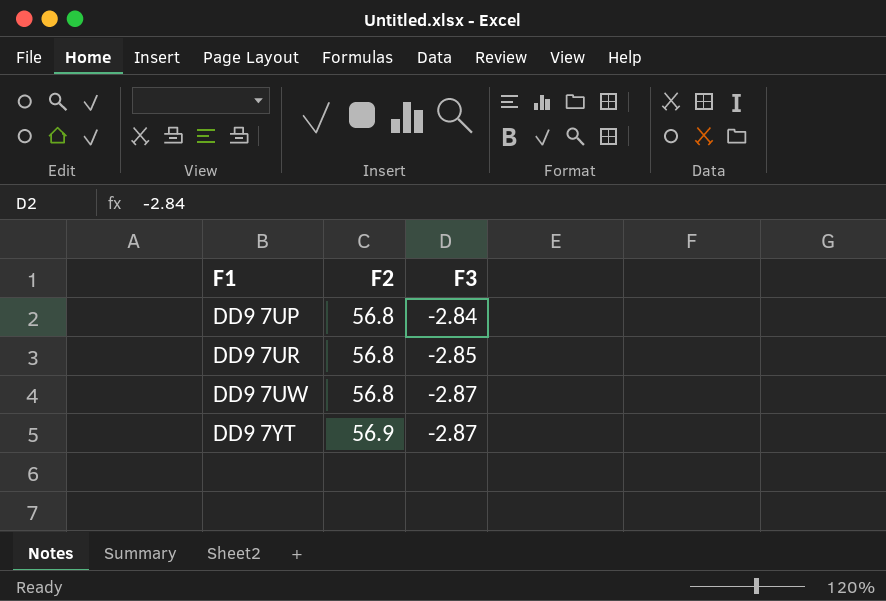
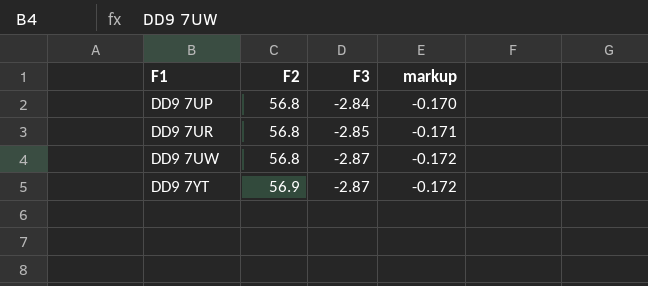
column markup | formula: none -> [F3] * 0.06

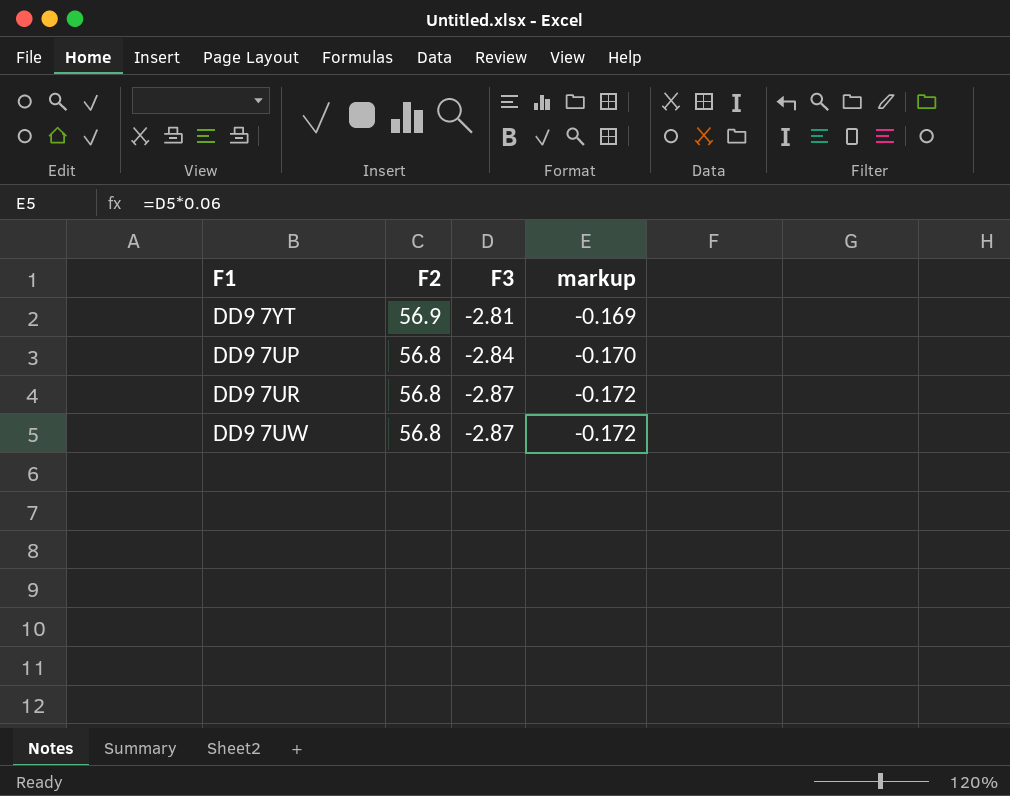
row order: F1 ascending -> F2 descending
DD9 7YT | F3: -2.87 -> -2.81
DD9 7YT | markup: -0.172 -> -0.169
DD9 7UR | F3: -2.85 -> -2.87
DD9 7UR | markup: -0.171 -> -0.172

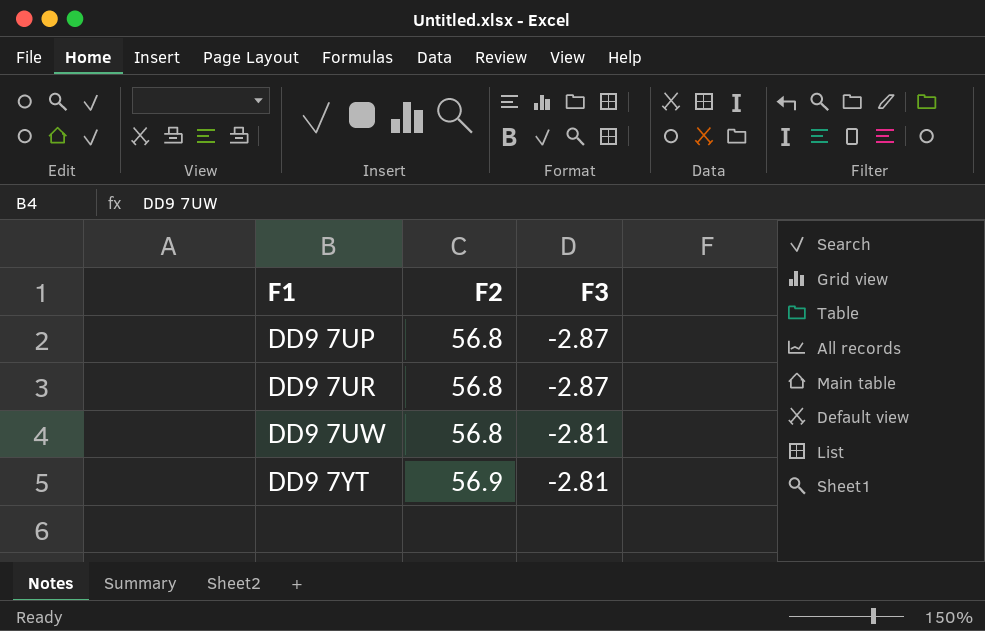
row order: F2 descending -> F1 ascending
column markup | formula: [F3] * 0.06 -> none
DD9 7UP | F3: -2.84 -> -2.87
DD9 7UW | F3: -2.87 -> -2.81

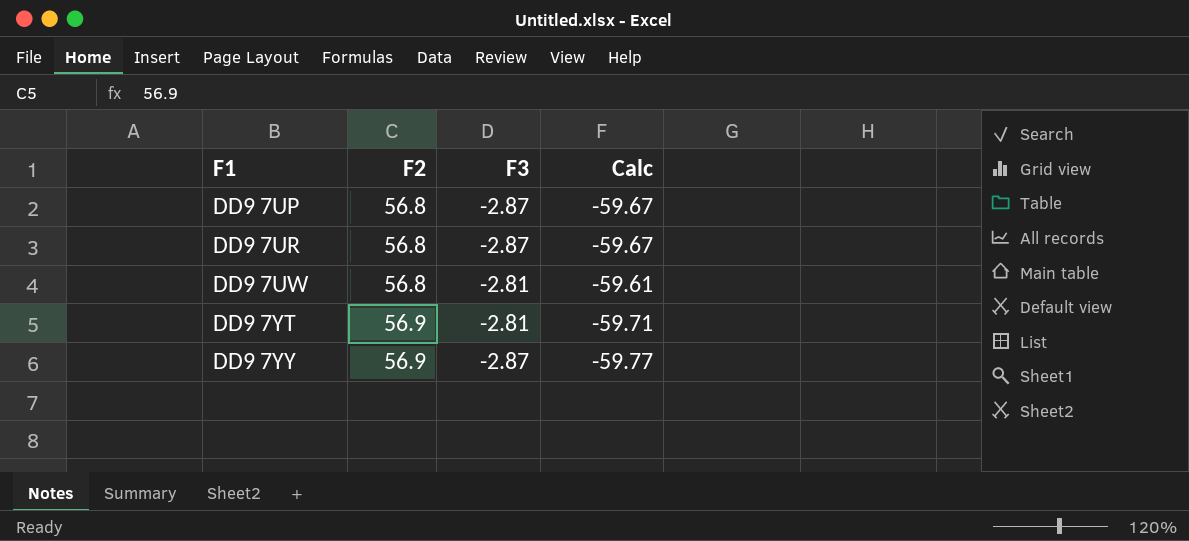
column Calc | formula: none -> [F3] - [F2]
row DD9 7YY: none -> 56.9 | -2.87 | -59.77

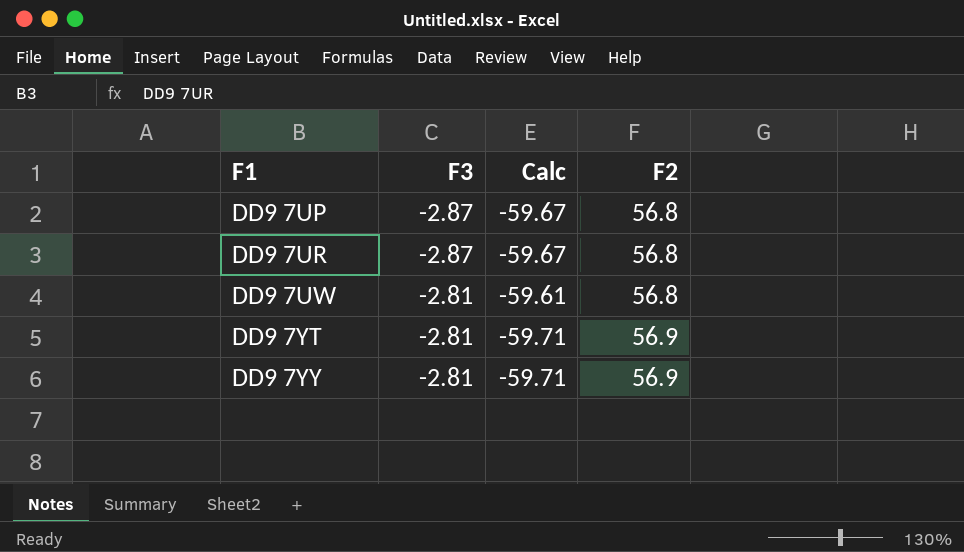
column F2 | position: 2 -> 4
DD9 7YY | F3: -2.87 -> -2.81
DD9 7YY | Calc: -59.77 -> -59.71

